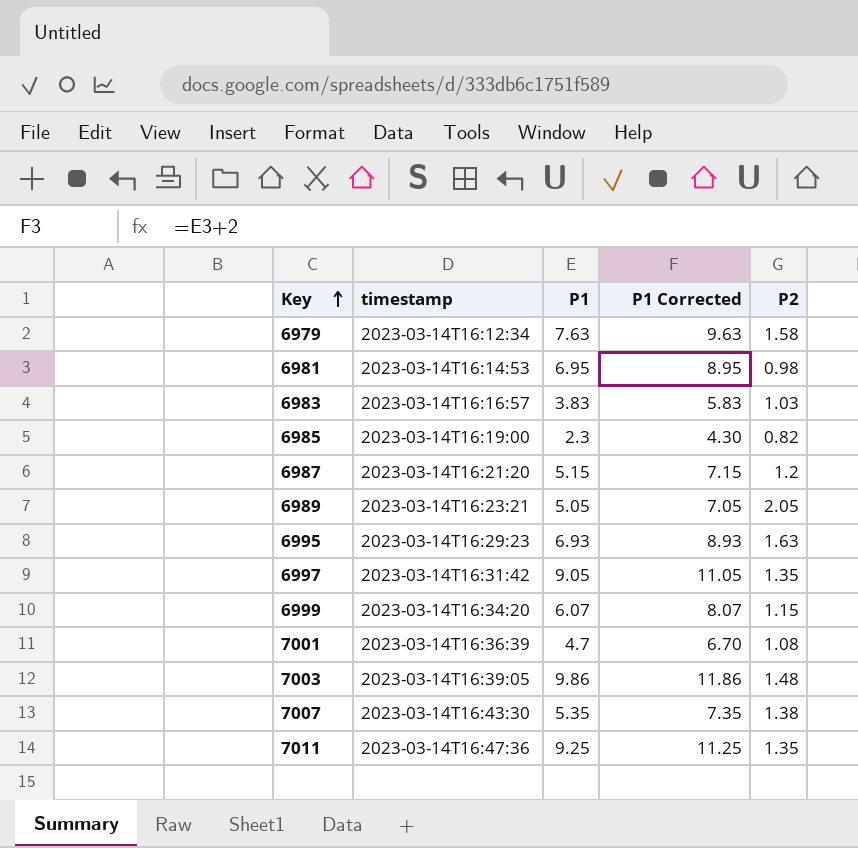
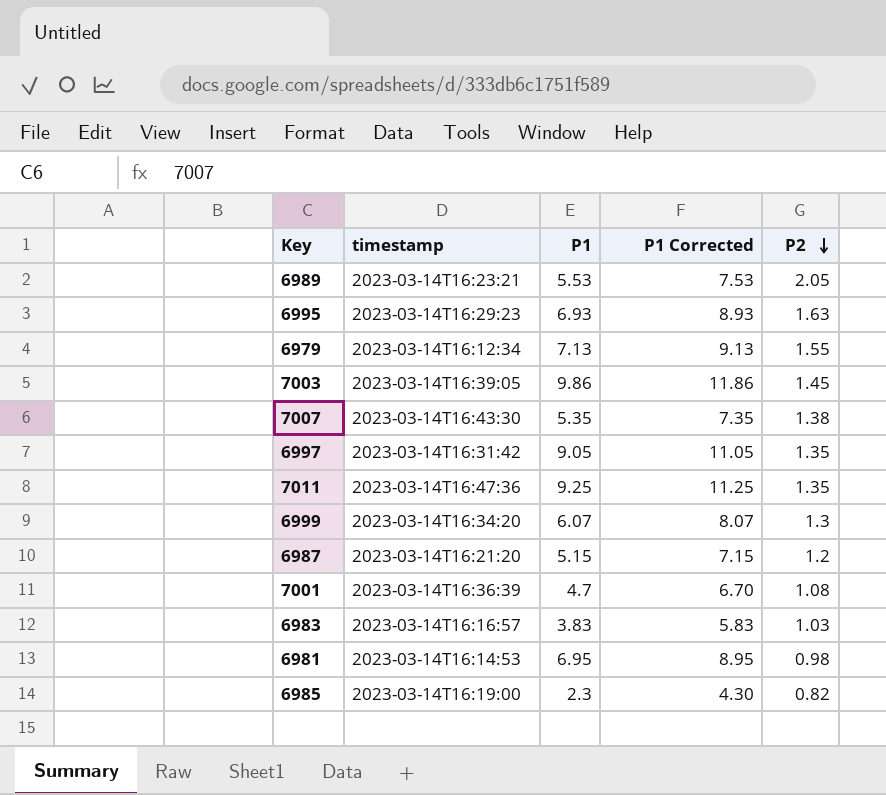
row order: Key ascending -> P2 descending
6989 | P1: 5.05 -> 5.53
6989 | P1 Corrected: 7.05 -> 7.53
6979 | P1: 7.63 -> 7.13
6979 | P1 Corrected: 9.63 -> 9.13
6979 | P2: 1.58 -> 1.55
7003 | P2: 1.48 -> 1.45
6999 | P2: 1.15 -> 1.3

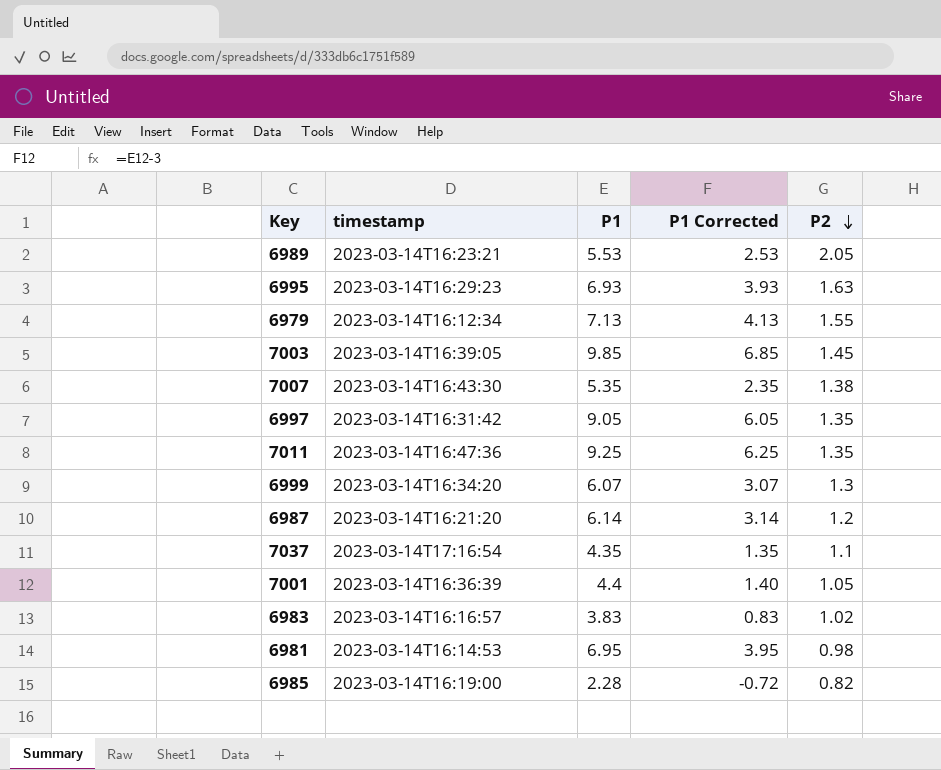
column P1 Corrected | formula: [P1] + 2 -> [P1] - 3
7003 | P1: 9.86 -> 9.85
6987 | P1: 5.15 -> 6.14
row 7037: none -> 2023-03-14T17:16:54 | 4.35 | 1.35 | 1.1
7001 | P1: 4.7 -> 4.4
7001 | P2: 1.08 -> 1.05
6983 | P2: 1.03 -> 1.02
6985 | P1: 2.3 -> 2.28

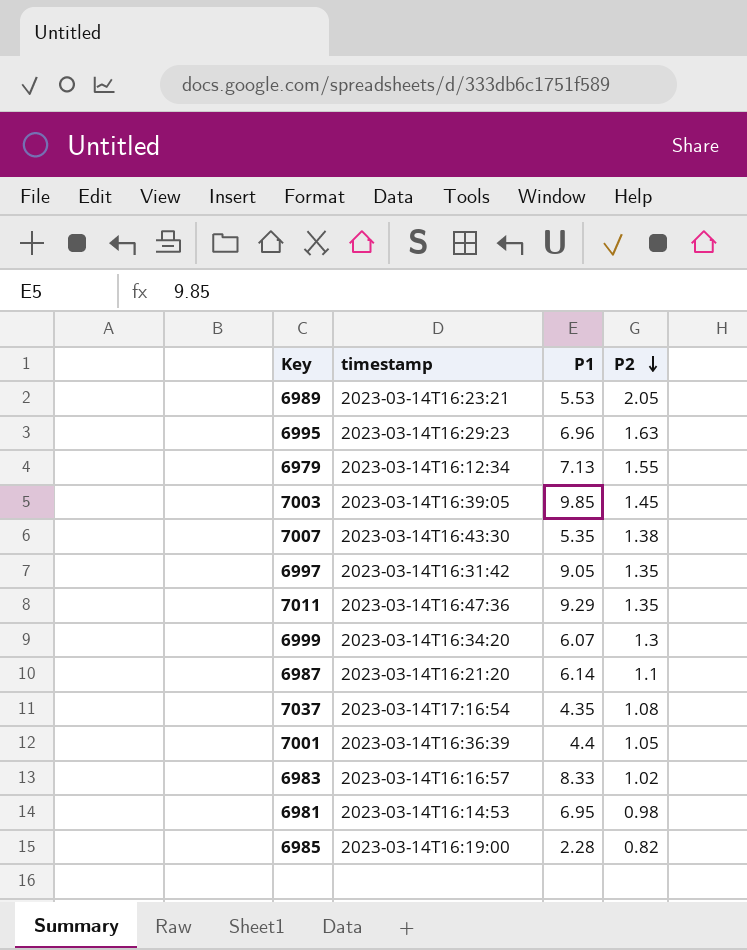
column P1 Corrected | formula: [P1] - 3 -> none
6995 | P1: 6.93 -> 6.96
7011 | P1: 9.25 -> 9.29
6987 | P2: 1.2 -> 1.1
7037 | P2: 1.1 -> 1.08
6983 | P1: 3.83 -> 8.33

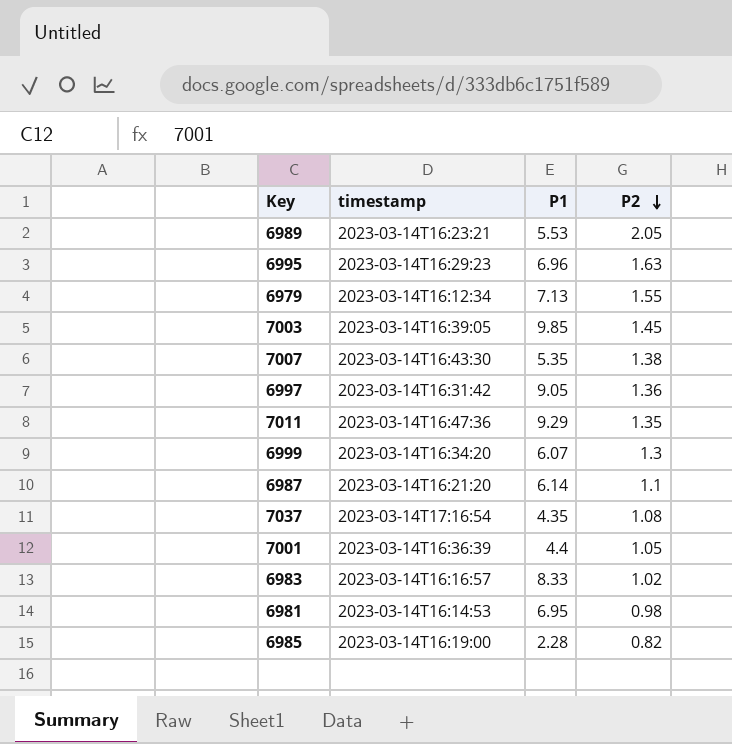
6997 | P2: 1.35 -> 1.36

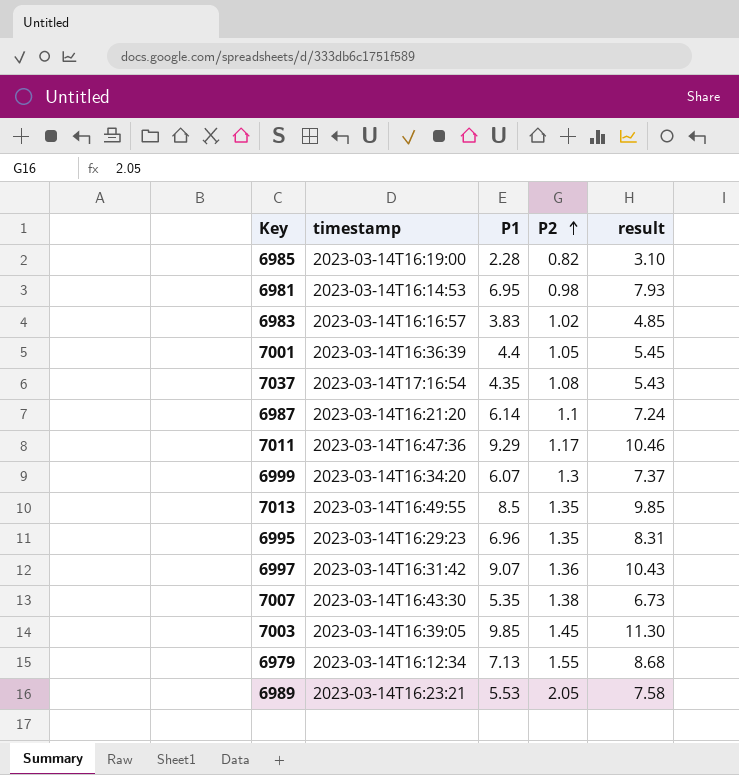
row order: P2 descending -> P2 ascending
column result | formula: none -> [P1] + [P2]
6983 | P1: 8.33 -> 3.83
7011 | P2: 1.35 -> 1.17
row 7013: none -> 2023-03-14T16:49:55 | 8.5 | 1.35 | 9.85
6995 | P2: 1.63 -> 1.35
6997 | P1: 9.05 -> 9.07

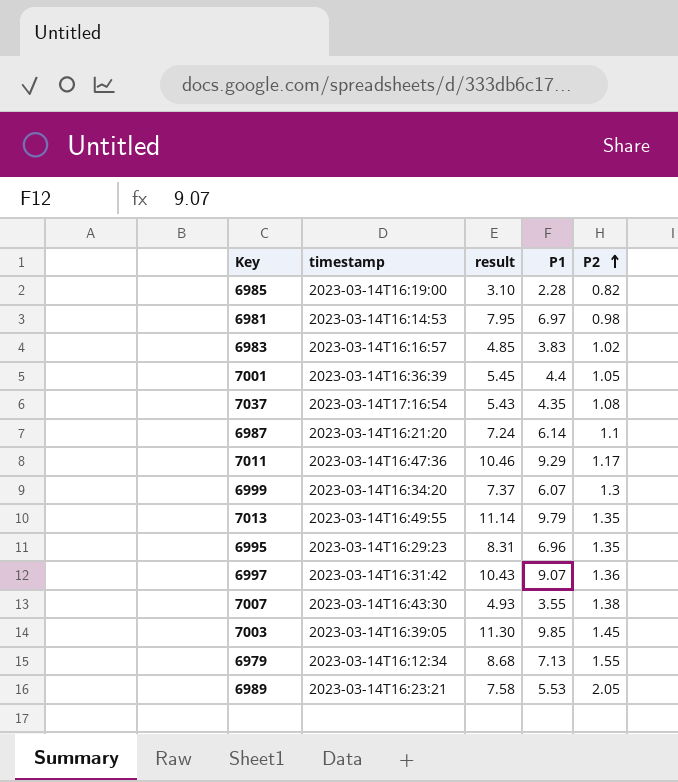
column result | position: 5 -> 3
6981 | result: 7.93 -> 7.95
6981 | P1: 6.95 -> 6.97
7013 | result: 9.85 -> 11.14
7013 | P1: 8.5 -> 9.79
7007 | result: 6.73 -> 4.93
7007 | P1: 5.35 -> 3.55

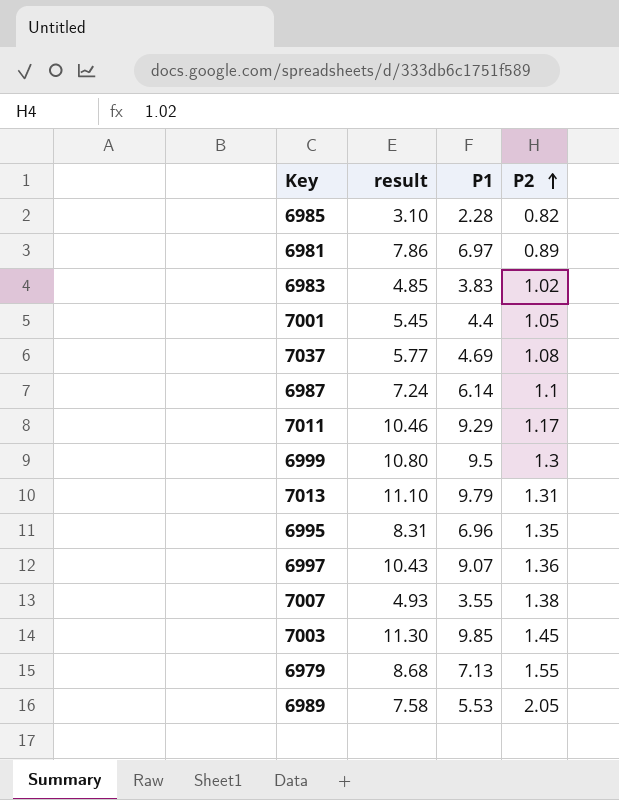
column timestamp | position: 2 -> none
6981 | result: 7.95 -> 7.86
6981 | P2: 0.98 -> 0.89
7037 | result: 5.43 -> 5.77
7037 | P1: 4.35 -> 4.69
6999 | result: 7.37 -> 10.80
6999 | P1: 6.07 -> 9.5
7013 | result: 11.14 -> 11.10
7013 | P2: 1.35 -> 1.31

